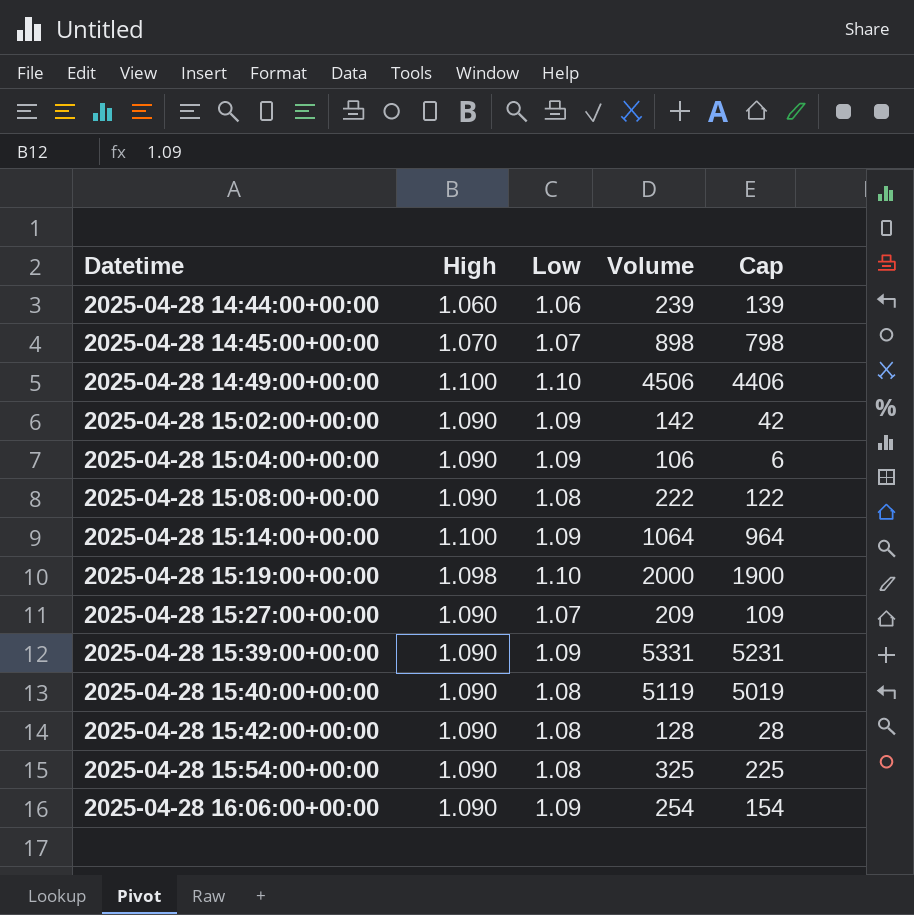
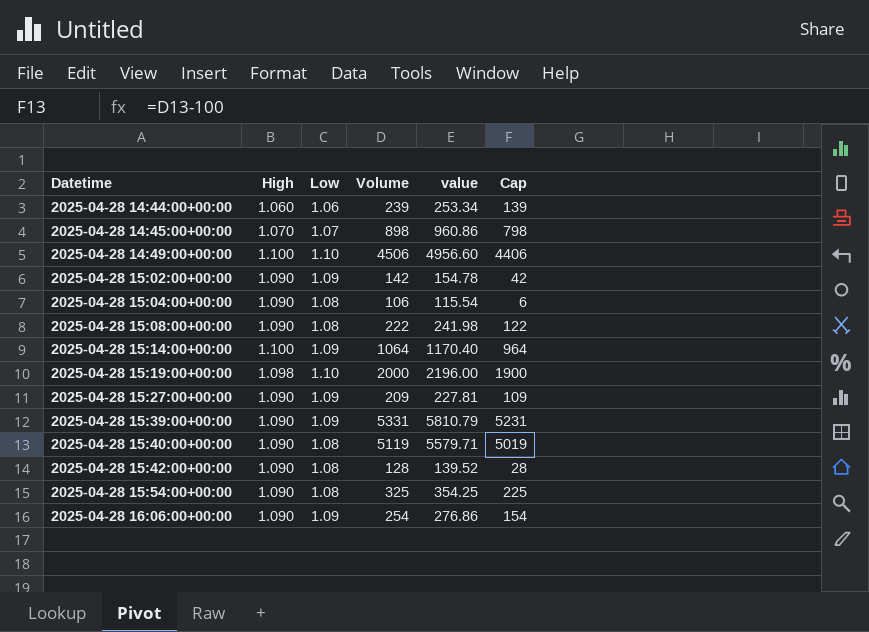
column value | formula: none -> [High] * [Volume]
2025-04-28 15:04:00+00:00 | Low: 1.09 -> 1.08
2025-04-28 15:27:00+00:00 | Low: 1.07 -> 1.09

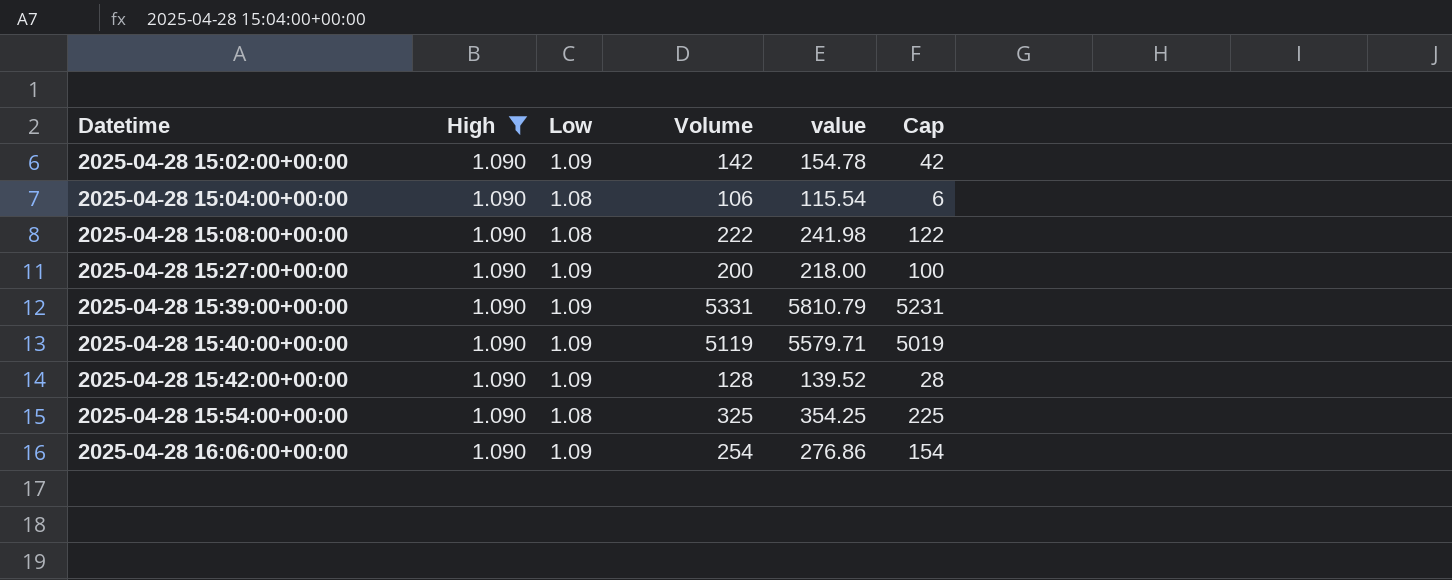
filter: none -> High = 1.090
2025-04-28 15:27:00+00:00 | Volume: 209 -> 200
2025-04-28 15:27:00+00:00 | value: 227.81 -> 218.00
2025-04-28 15:27:00+00:00 | Cap: 109 -> 100
2025-04-28 15:40:00+00:00 | Low: 1.08 -> 1.09
2025-04-28 15:42:00+00:00 | Low: 1.08 -> 1.09

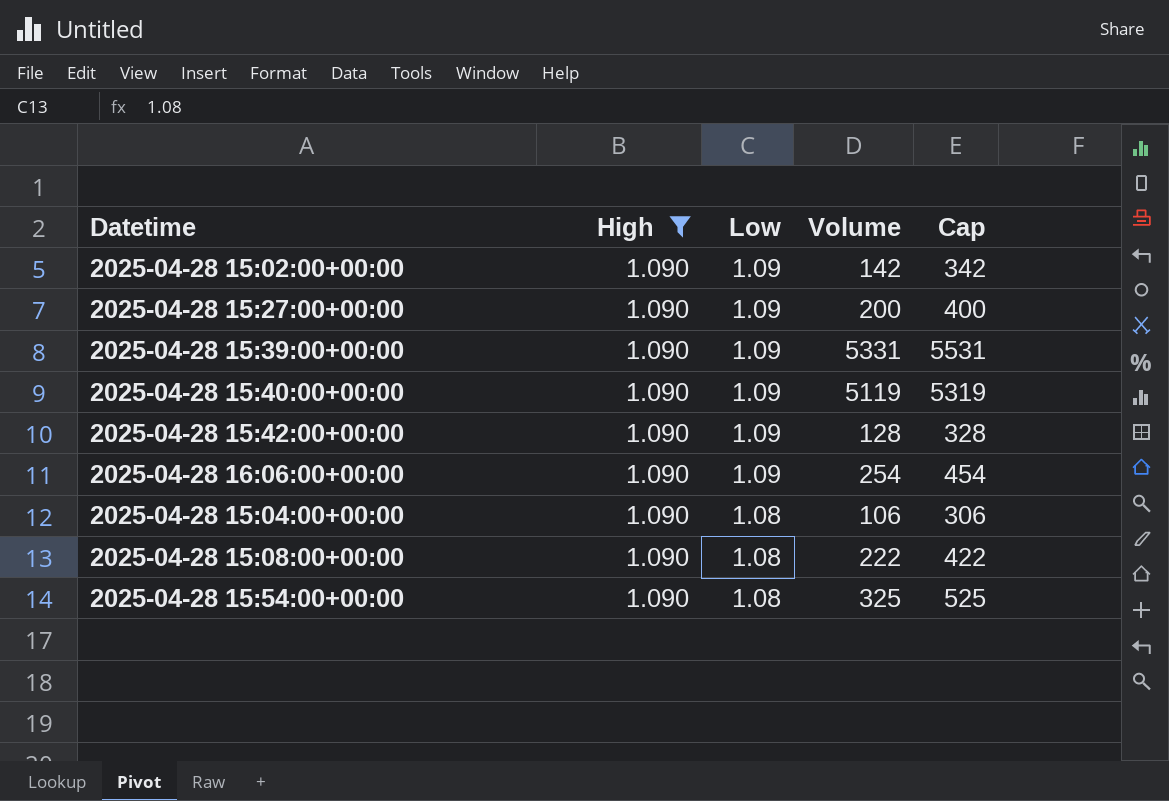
row order: Datetime ascending -> Low descending
column value | formula: [High] * [Volume] -> none
column Cap | formula: [Volume] - 100 -> [Volume] + 200

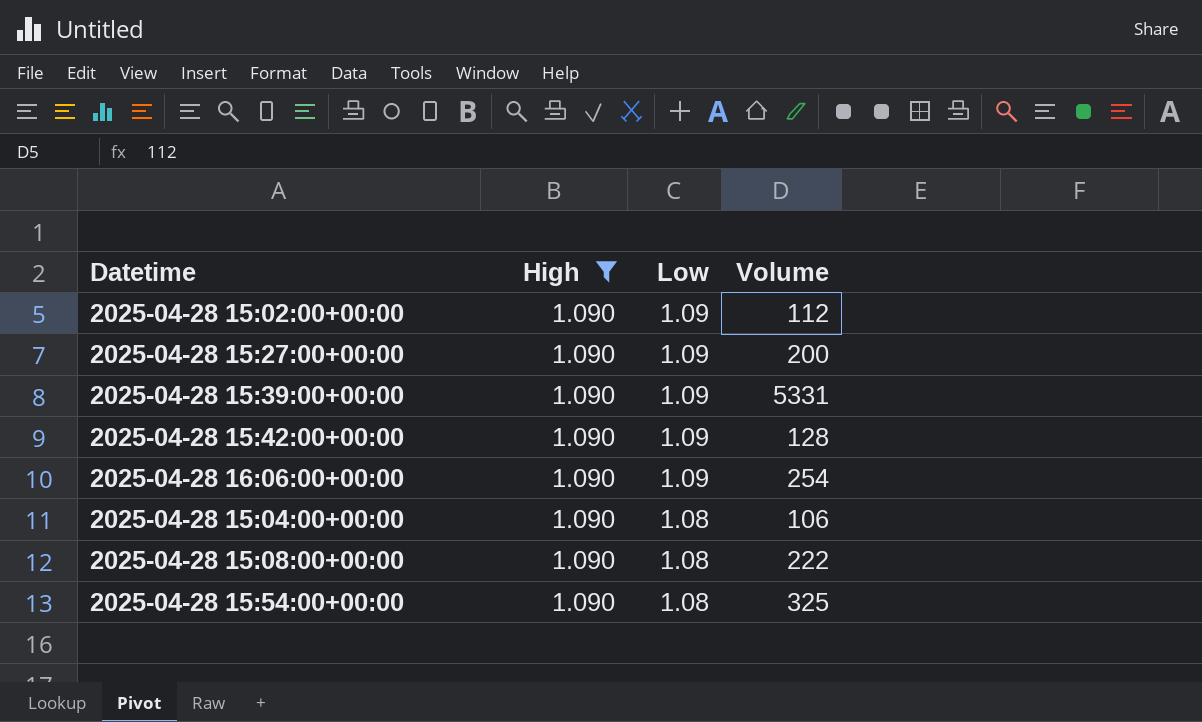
column Cap | formula: [Volume] + 200 -> none
row 2025-04-28 15:40:00+00:00: 1.090 | 1.09 | 5119 | 5319 -> none
2025-04-28 15:02:00+00:00 | Volume: 142 -> 112

